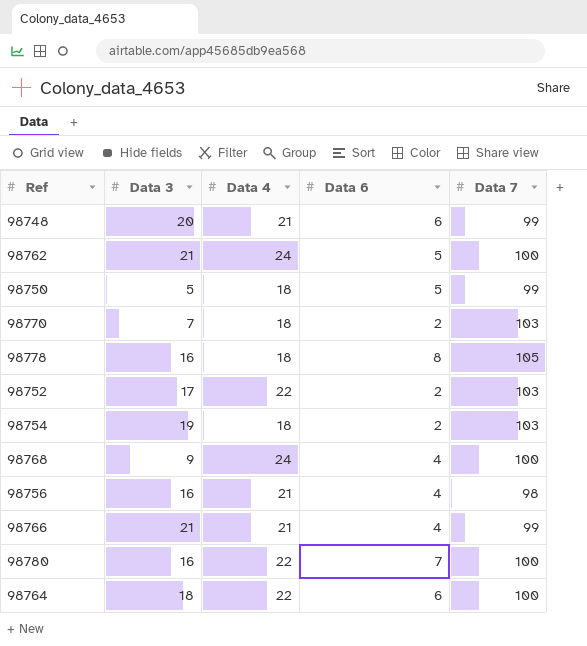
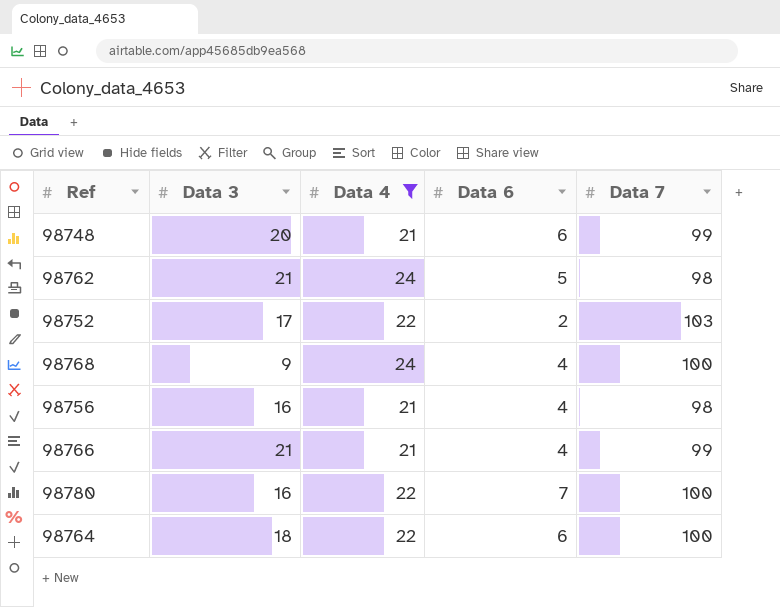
filter: none -> Data 4 != 18
98762 | Data 7: 100 -> 98

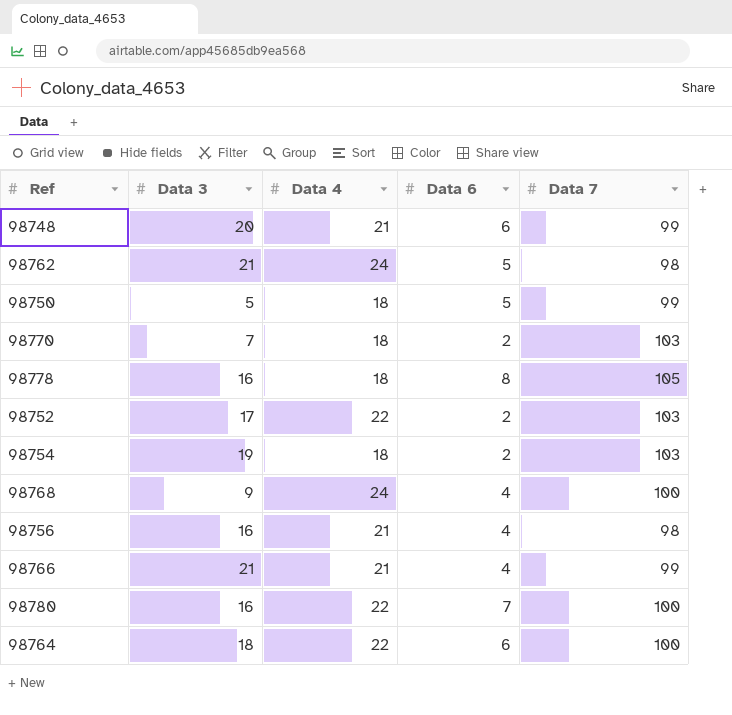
filter: Data 4 != 18 -> none

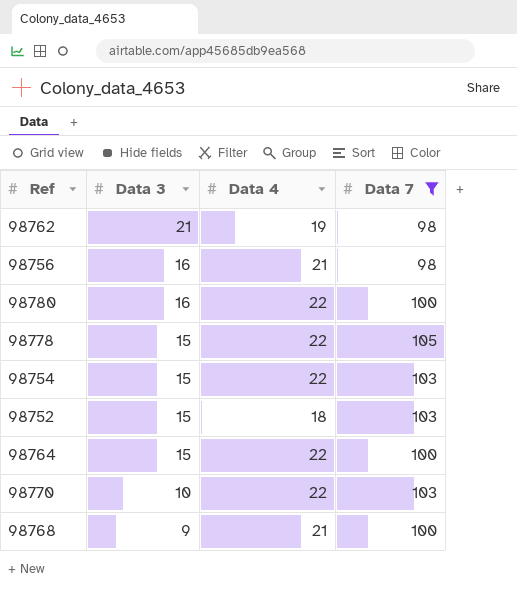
filter: none -> Data 7 != 99
row order: none -> Data 3 descending
column Data 6 | position: 4 -> none
98762 | Data 4: 24 -> 19
98778 | Data 3: 16 -> 15
98778 | Data 4: 18 -> 22
98754 | Data 3: 19 -> 15
98754 | Data 4: 18 -> 22
98752 | Data 3: 17 -> 15
98752 | Data 4: 22 -> 18
98764 | Data 3: 18 -> 15
98770 | Data 3: 7 -> 10
98770 | Data 4: 18 -> 22
98768 | Data 4: 24 -> 21

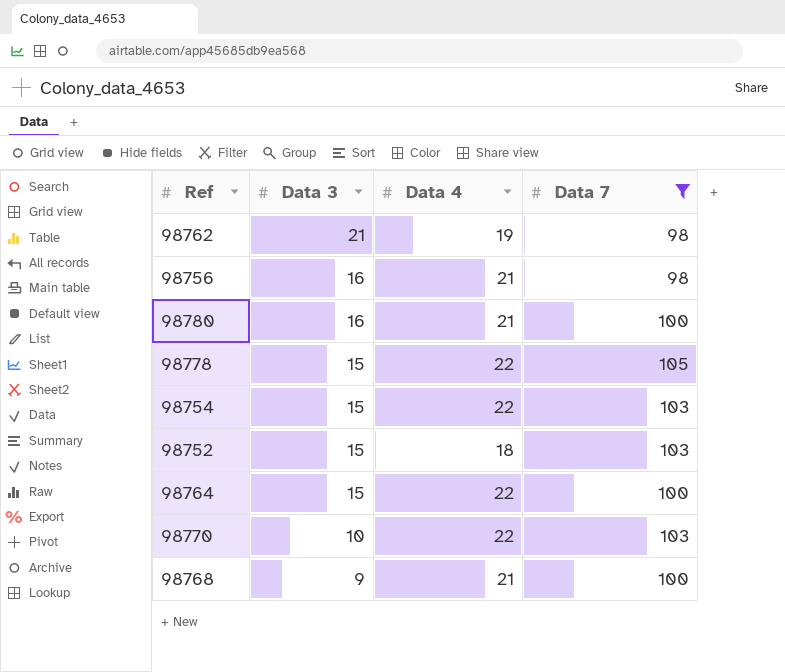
98780 | Data 4: 22 -> 21

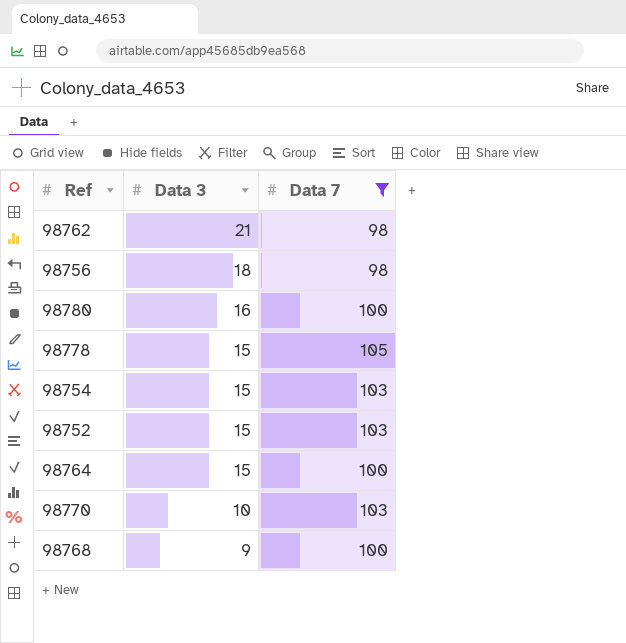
column Data 4 | position: 3 -> none
98756 | Data 3: 16 -> 18

